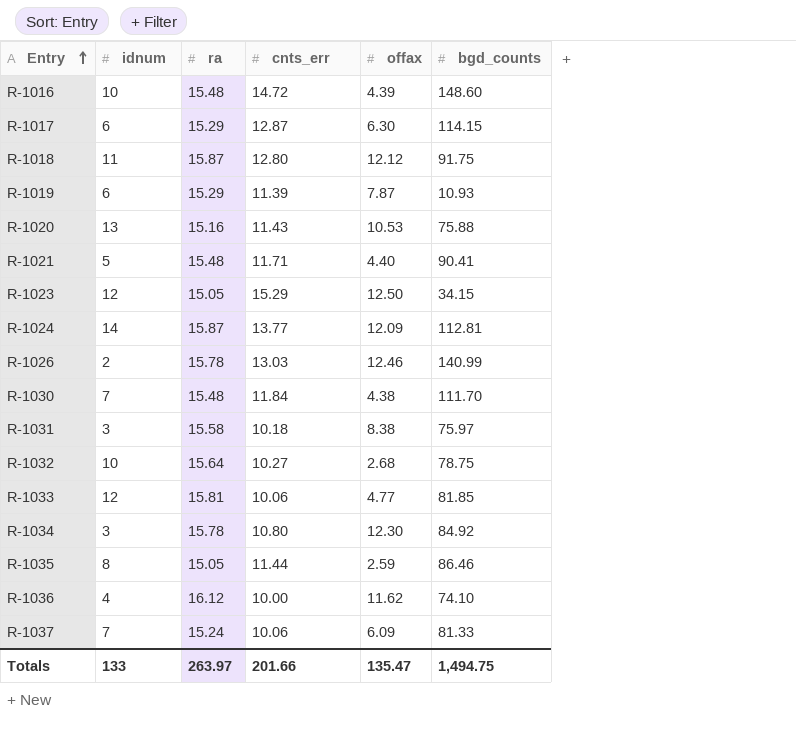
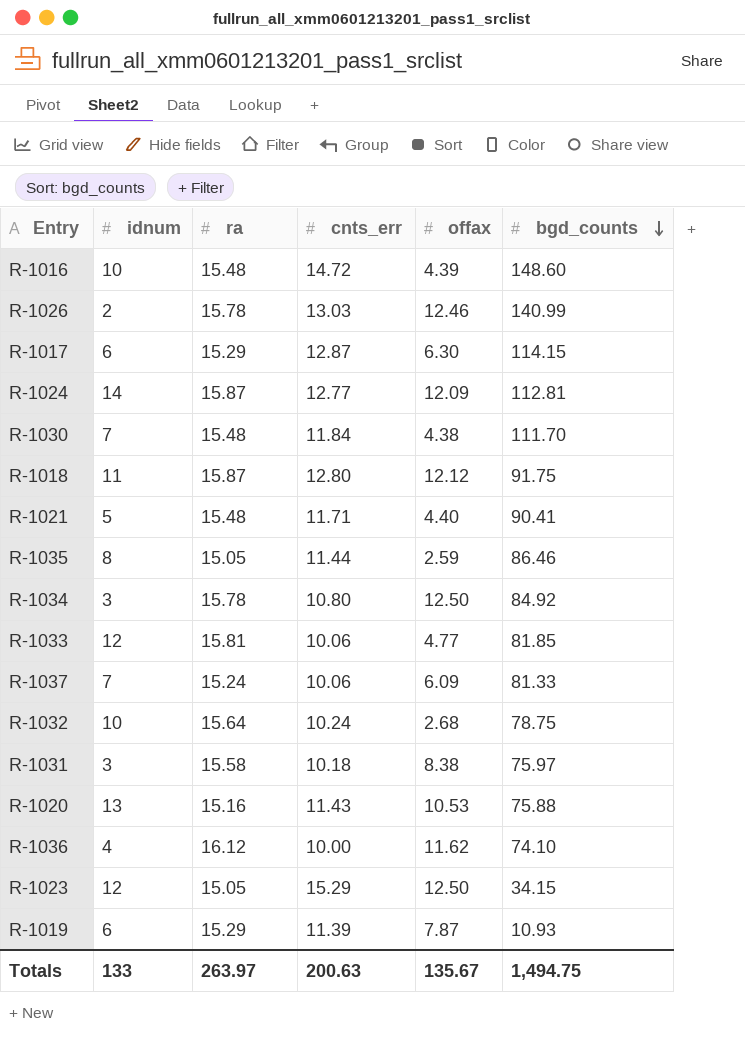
row order: Entry ascending -> bgd_counts descending
R-1024 | cnts_err: 13.77 -> 12.77
R-1034 | offax: 12.30 -> 12.50
R-1032 | cnts_err: 10.27 -> 10.24
Totals | cnts_err: 201.66 -> 200.63
Totals | offax: 135.47 -> 135.67

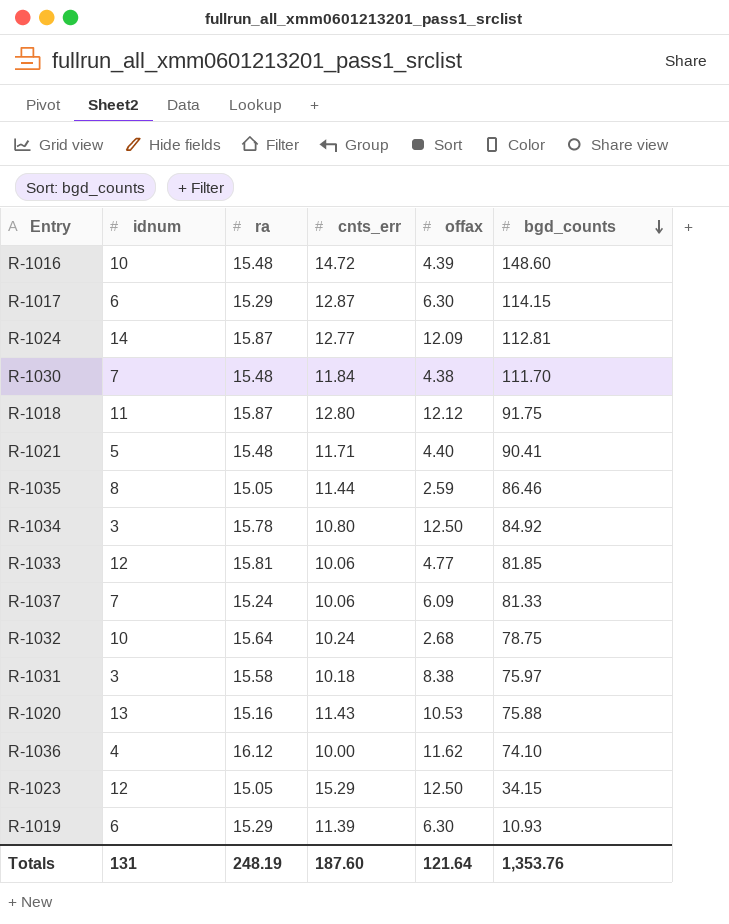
row R-1026: 2 | 15.78 | 13.03 | 12.46 | 140.99 -> none
R-1019 | offax: 7.87 -> 6.30
Totals | idnum: 133 -> 131
Totals | ra: 263.97 -> 248.19
Totals | cnts_err: 200.63 -> 187.60
Totals | offax: 135.67 -> 121.64
Totals | bgd_counts: 1,494.75 -> 1,353.76

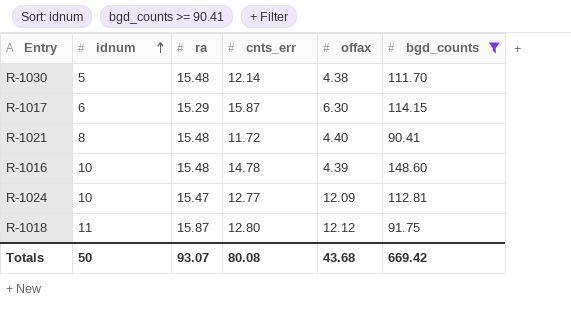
filter: none -> bgd_counts >= 90.41
row order: bgd_counts descending -> idnum ascending
R-1030 | idnum: 7 -> 5
R-1030 | cnts_err: 11.84 -> 12.14
R-1017 | cnts_err: 12.87 -> 15.87
R-1021 | idnum: 5 -> 8
R-1021 | cnts_err: 11.71 -> 11.72
R-1016 | cnts_err: 14.72 -> 14.78
R-1024 | idnum: 14 -> 10
R-1024 | ra: 15.87 -> 15.47
Totals | idnum: 131 -> 50
Totals | ra: 248.19 -> 93.07
Totals | cnts_err: 187.60 -> 80.08
Totals | offax: 121.64 -> 43.68
Totals | bgd_counts: 1,353.76 -> 669.42

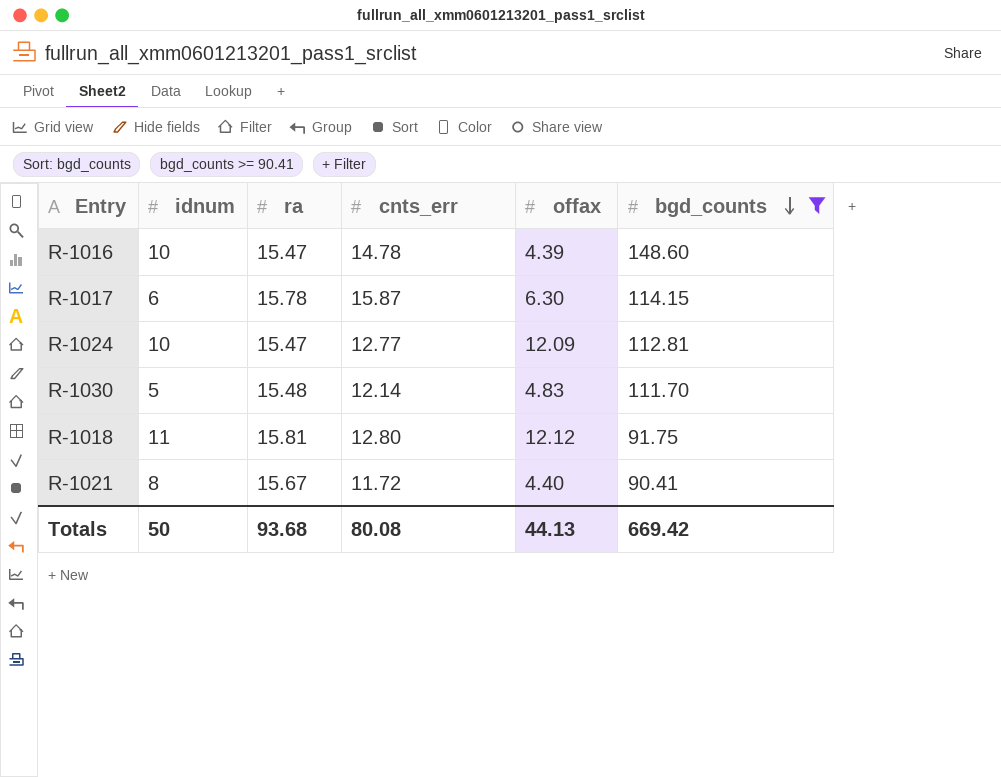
row order: idnum ascending -> bgd_counts descending
R-1016 | ra: 15.48 -> 15.47
R-1017 | ra: 15.29 -> 15.78
R-1030 | offax: 4.38 -> 4.83
R-1018 | ra: 15.87 -> 15.81
R-1021 | ra: 15.48 -> 15.67
Totals | ra: 93.07 -> 93.68
Totals | offax: 43.68 -> 44.13

